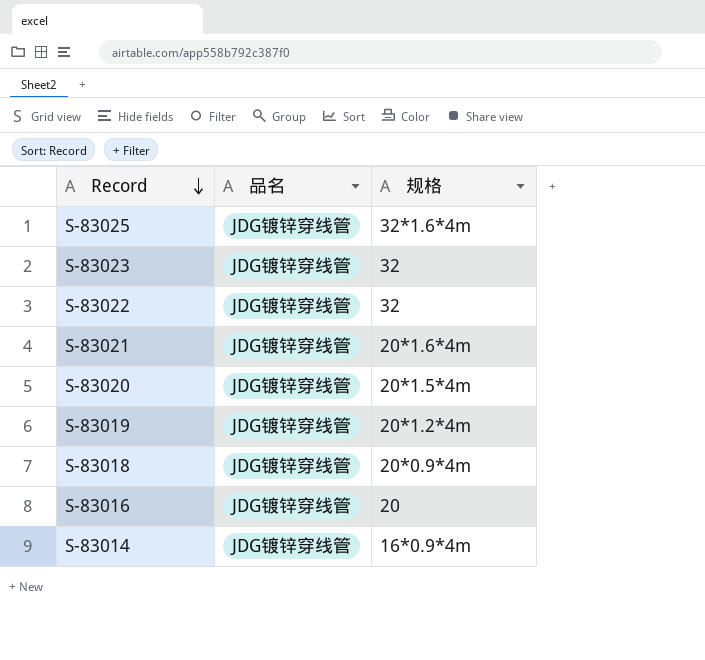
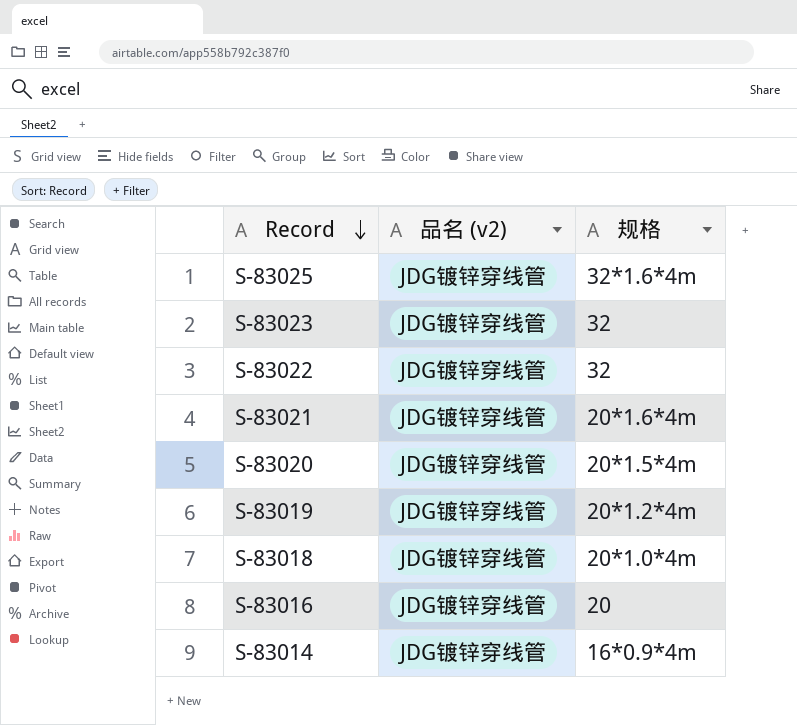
column name: 品名 -> 品名 (v2)
S-83018 | 规格: 20*0.9*4m -> 20*1.0*4m

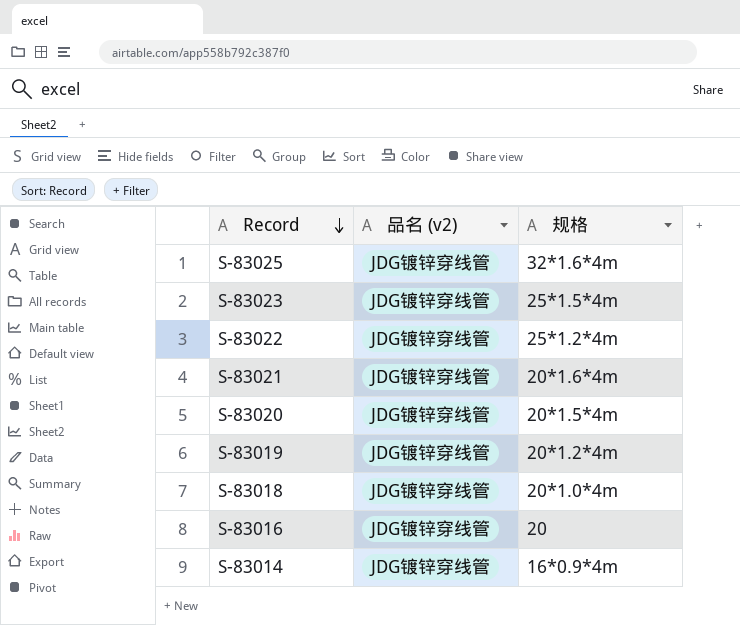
S-83023 | 规格: 32 -> 25*1.5*4m
S-83022 | 规格: 32 -> 25*1.2*4m

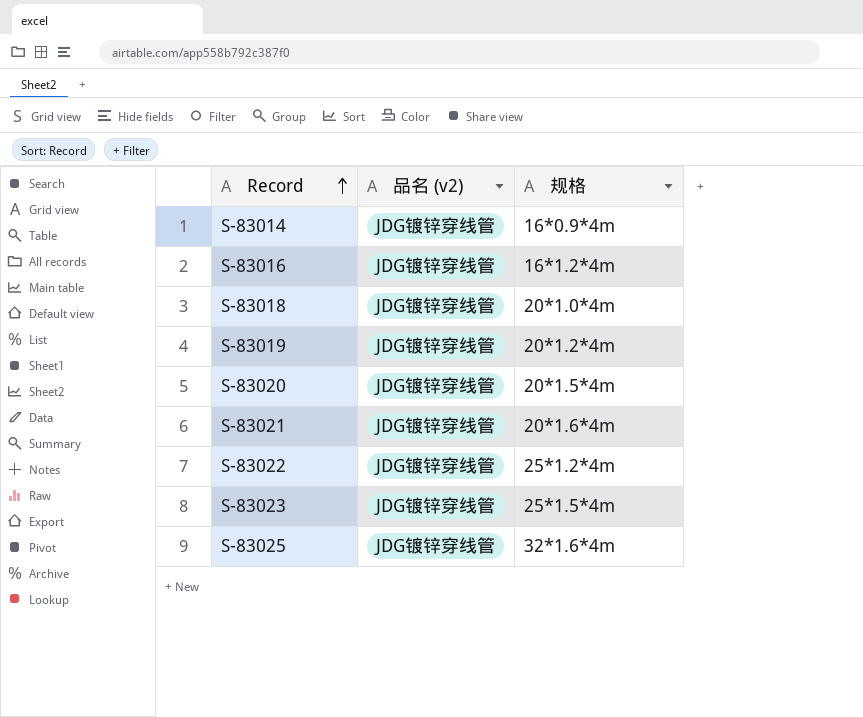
row order: Record descending -> Record ascending
S-83016 | 规格: 20 -> 16*1.2*4m

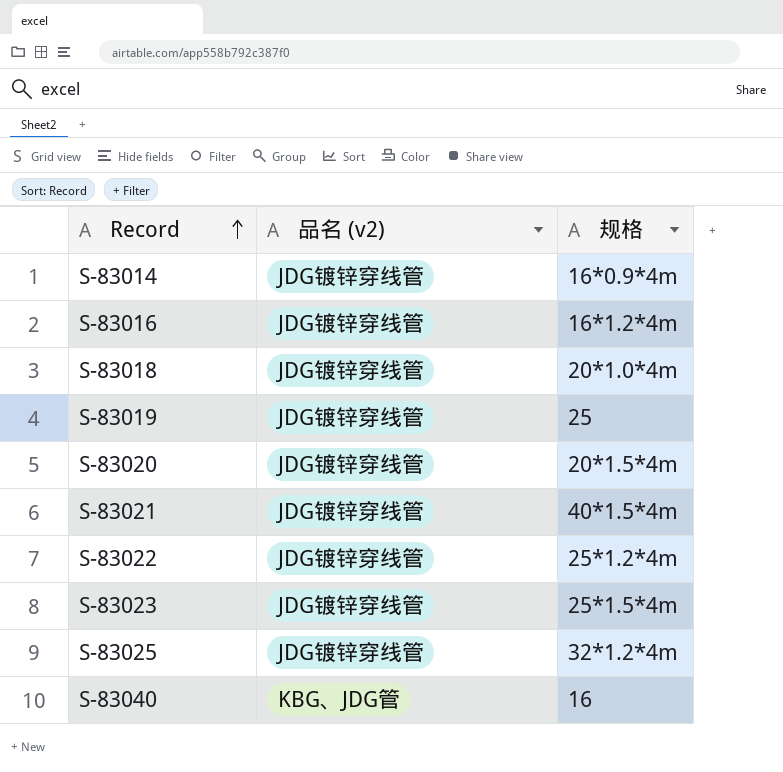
S-83019 | 规格: 20*1.2*4m -> 25
S-83021 | 规格: 20*1.6*4m -> 40*1.5*4m
S-83025 | 规格: 32*1.6*4m -> 32*1.2*4m
row S-83040: none -> KBG、JDG管 | 16

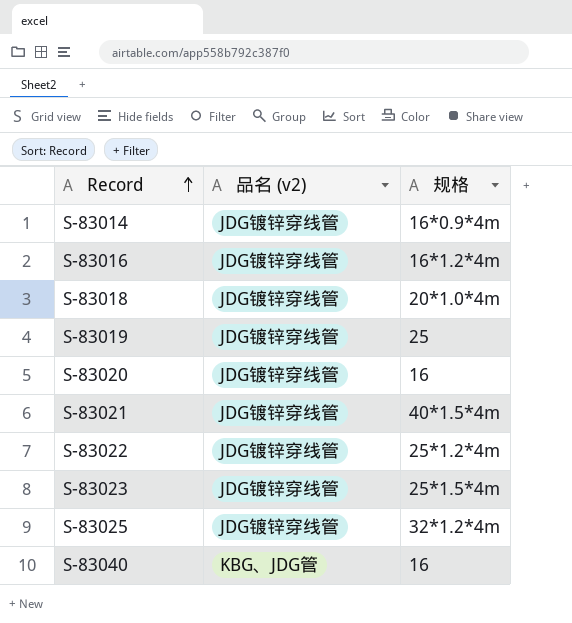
S-83020 | 规格: 20*1.5*4m -> 16

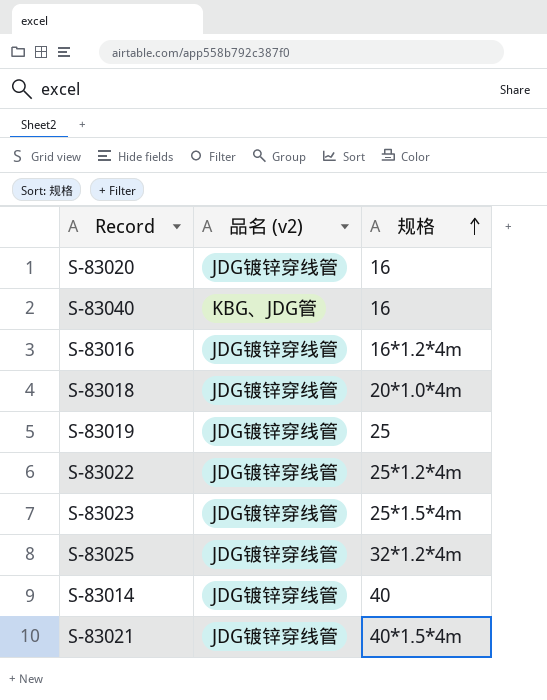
row order: Record ascending -> 规格 ascending
S-83014 | 规格: 16*0.9*4m -> 40

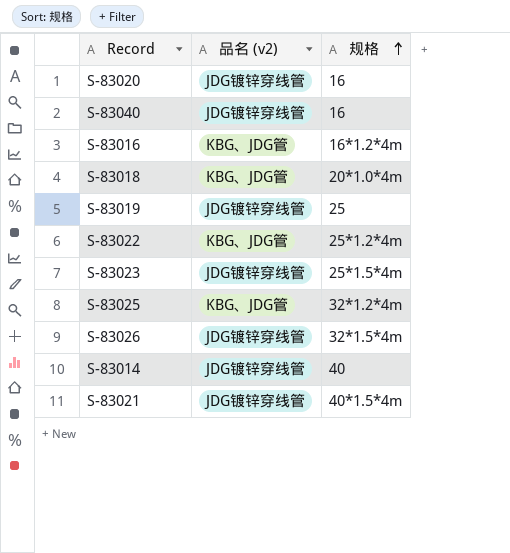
S-83040 | 品名 (v2): KBG、JDG管 -> JDG镀锌穿线管
S-83016 | 品名 (v2): JDG镀锌穿线管 -> KBG、JDG管
S-83018 | 品名 (v2): JDG镀锌穿线管 -> KBG、JDG管
S-83022 | 品名 (v2): JDG镀锌穿线管 -> KBG、JDG管
S-83025 | 品名 (v2): JDG镀锌穿线管 -> KBG、JDG管
row S-83026: none -> JDG镀锌穿线管 | 32*1.5*4m

